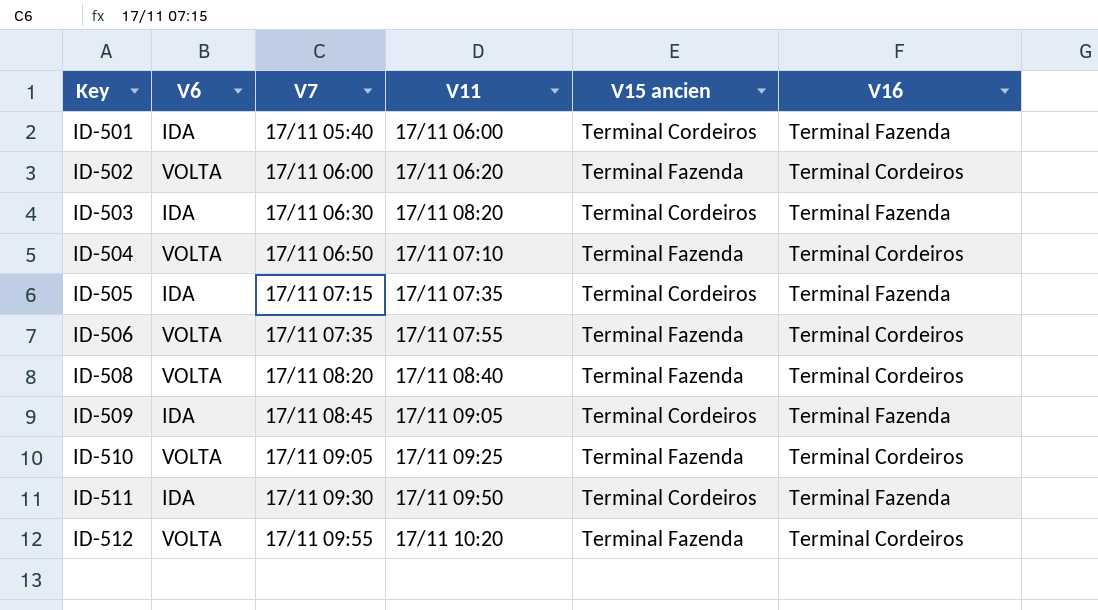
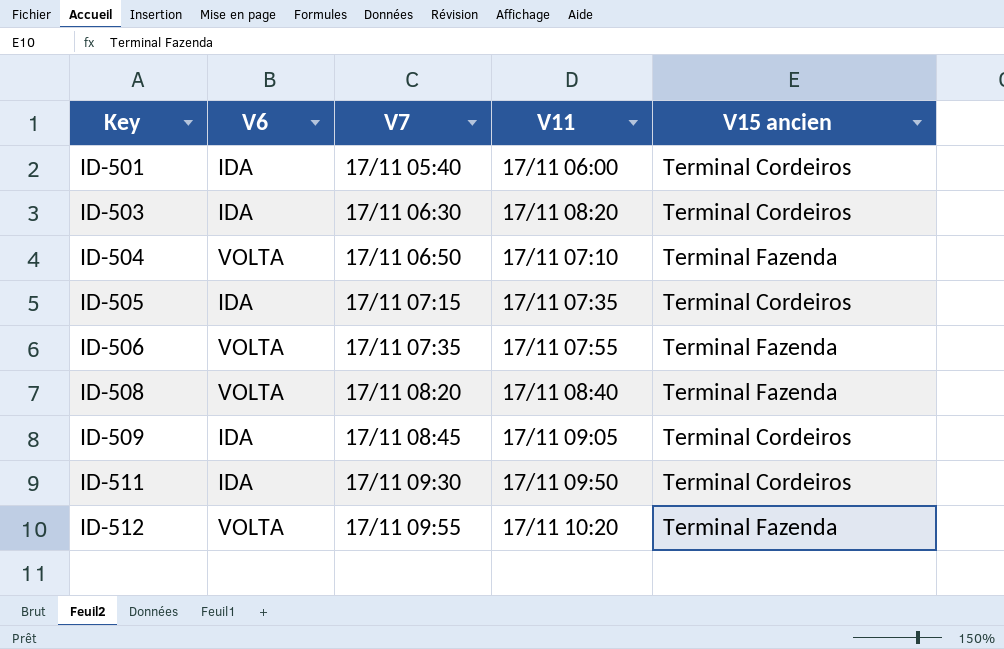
column V16 | position: 6 -> none
row ID-502: VOLTA | 17/11 06:00 | 17/11 06:20 | Terminal Fazenda | Terminal Cordeiros -> none
row ID-510: VOLTA | 17/11 09:05 | 17/11 09:25 | Terminal Fazenda | Terminal Cordeiros -> none

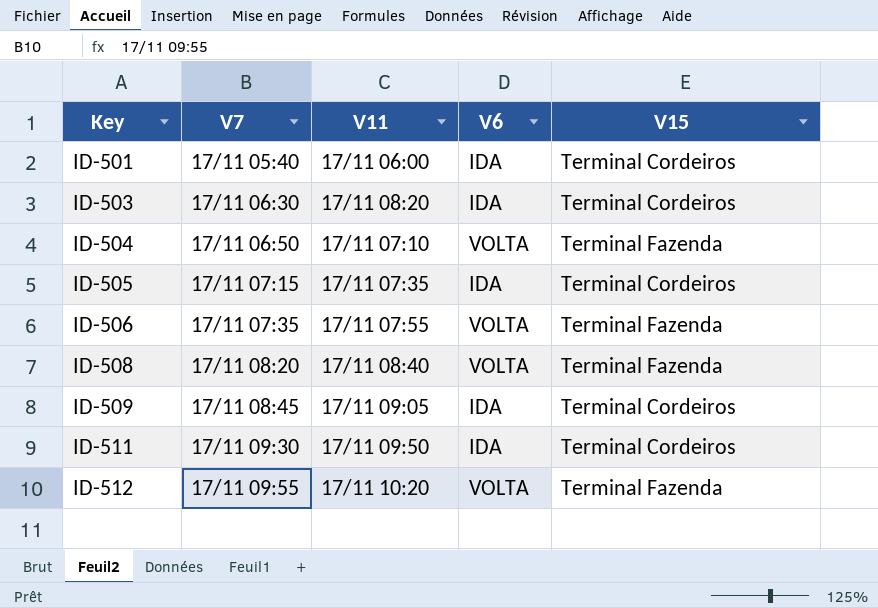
column V6 | position: 2 -> 4
column name: V15 ancien -> V15

